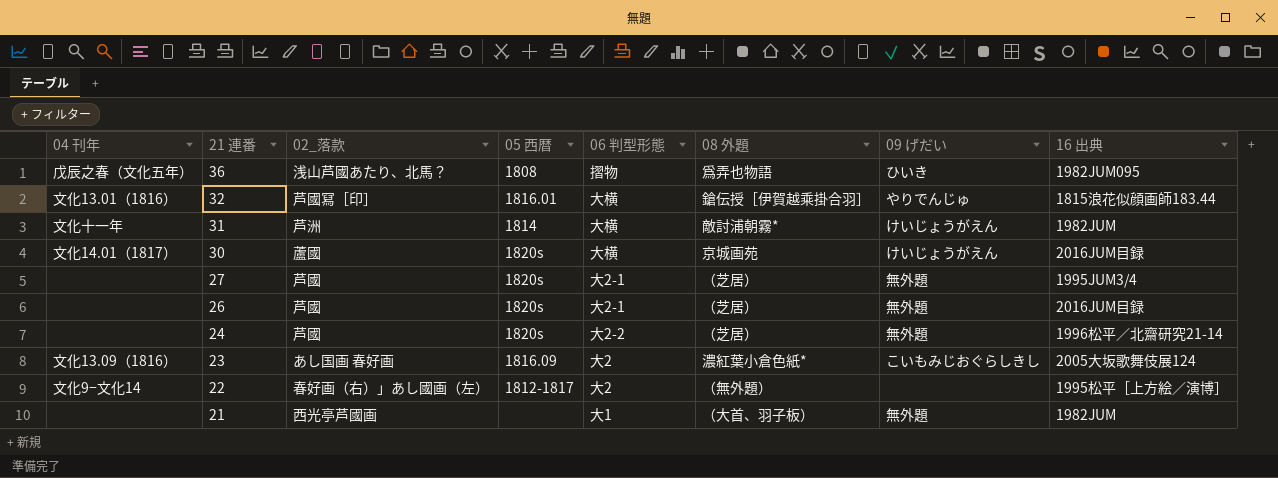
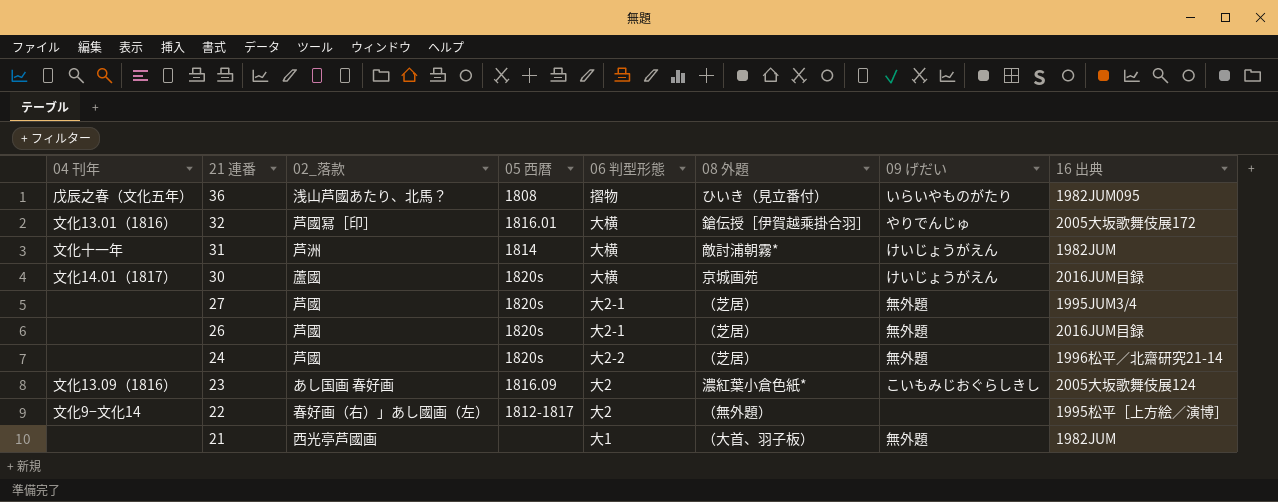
36 | 08 外題: 爲弄也物語 -> ひいき（見立番付）
36 | 09 げだい: ひいき -> いらいやものがたり
32 | 16 出典: 1815浪花似顔画師183.44 -> 2005大坂歌舞伎展172

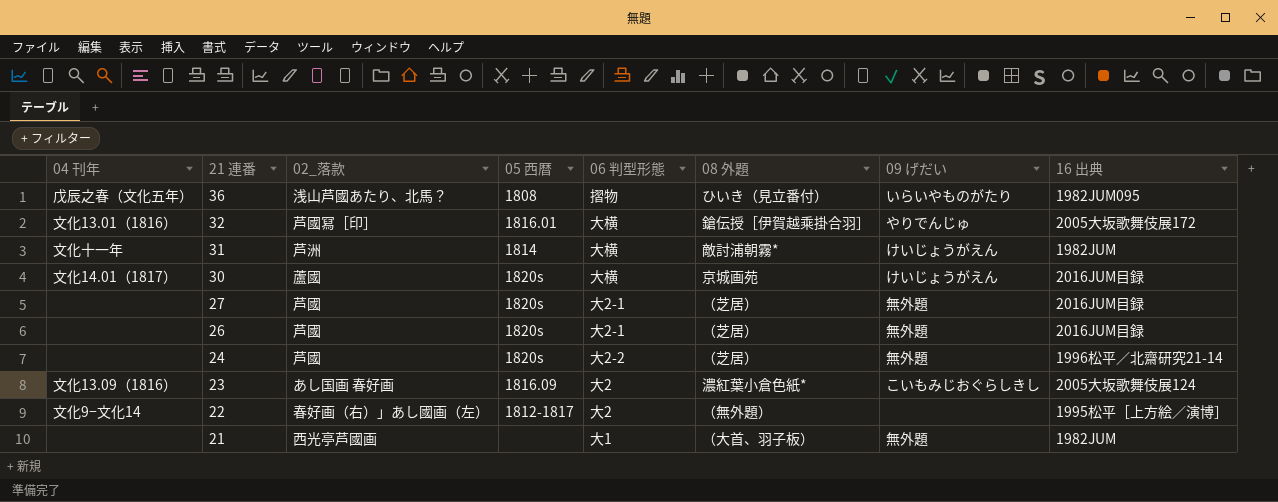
27 | 16 出典: 1995JUM3/4 -> 2016JUM目録

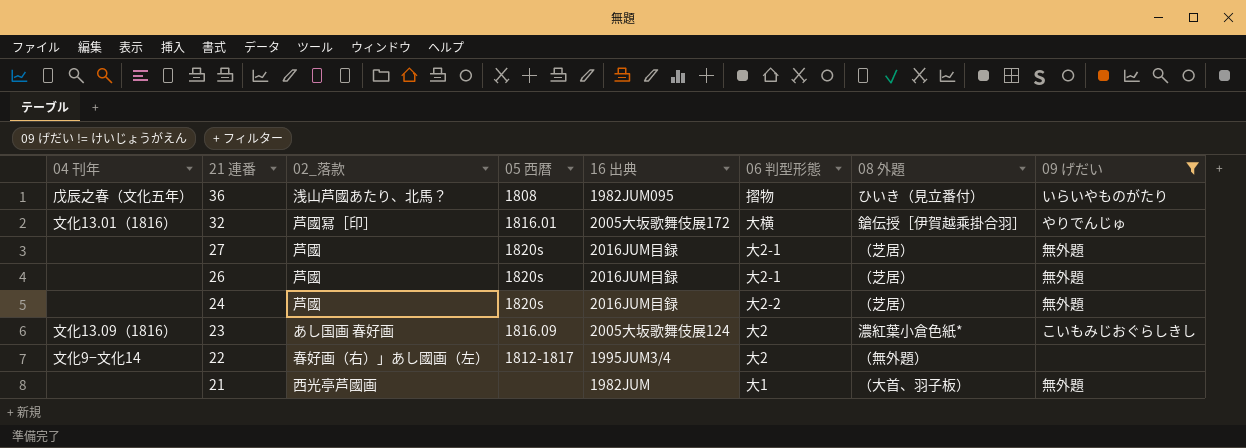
filter: none -> 09 げだい != けいじょうがえん
column 16 出典 | position: 8 -> 5
24 | 16 出典: 1996松平／北齋研究21-14 -> 2016JUM目録
22 | 16 出典: 1995松平［上方絵／演博］ -> 1995JUM3/4

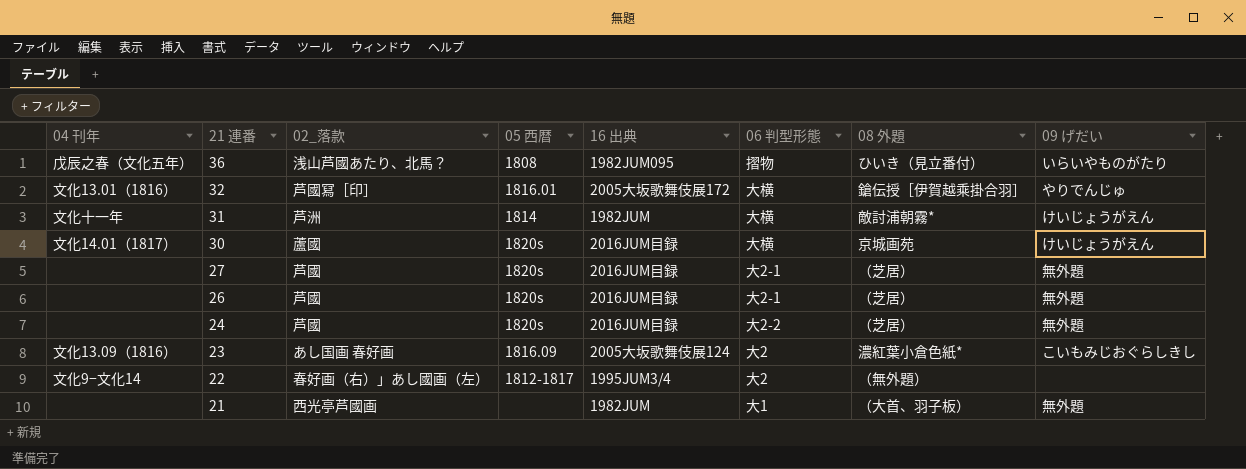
filter: 09 げだい != けいじょうがえん -> none

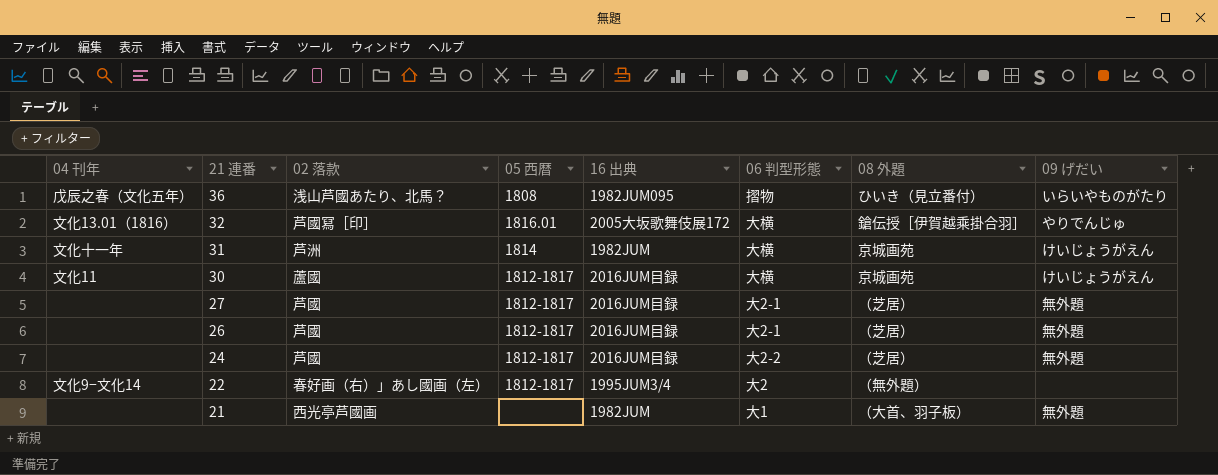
column name: 02_落款 -> 02 落款
row 23: 文化13.09（1816） | あし国画 春好画 | 1816.09 | 2005大坂歌舞伎展124 | 大2 | 濃紅葉小倉色紙* | こいもみじおぐらしきし -> none
31 | 08 外題: 敵討浦朝霧* -> 京城画苑
30 | 04 刊年: 文化14.01（1817） -> 文化11
30 | 05 西暦: 1820s -> 1812-1817
27 | 05 西暦: 1820s -> 1812-1817
26 | 05 西暦: 1820s -> 1812-1817
24 | 05 西暦: 1820s -> 1812-1817

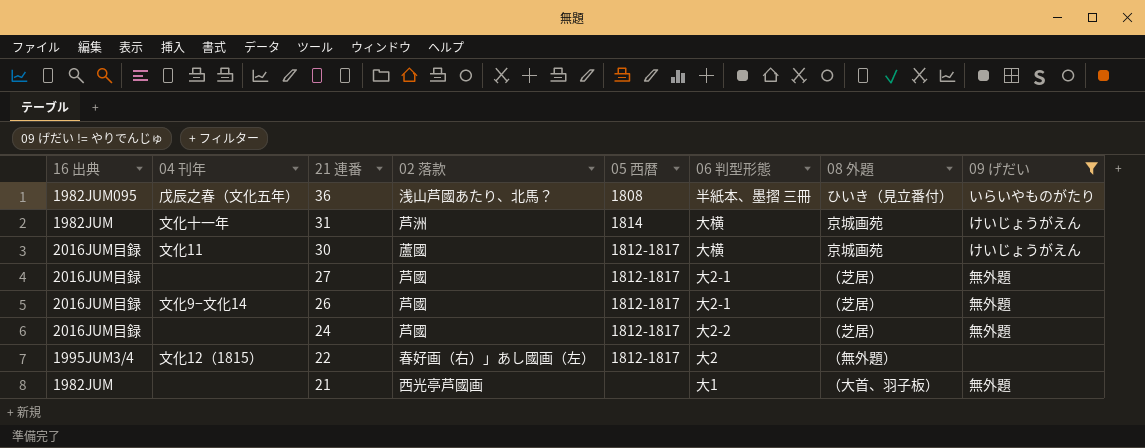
filter: none -> 09 げだい != やりでんじゅ
column 16 出典 | position: 5 -> 1
36 | 06 判型形態: 摺物 -> 半紙本、墨摺 三冊
26 | 04 刊年: none -> 文化9−文化14
22 | 04 刊年: 文化9−文化14 -> 文化12（1815）

